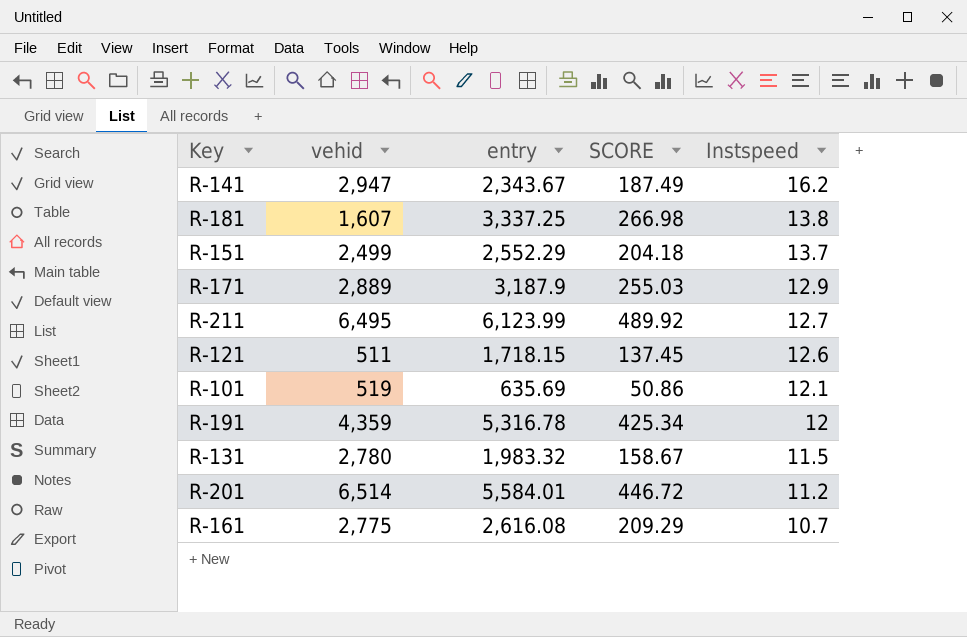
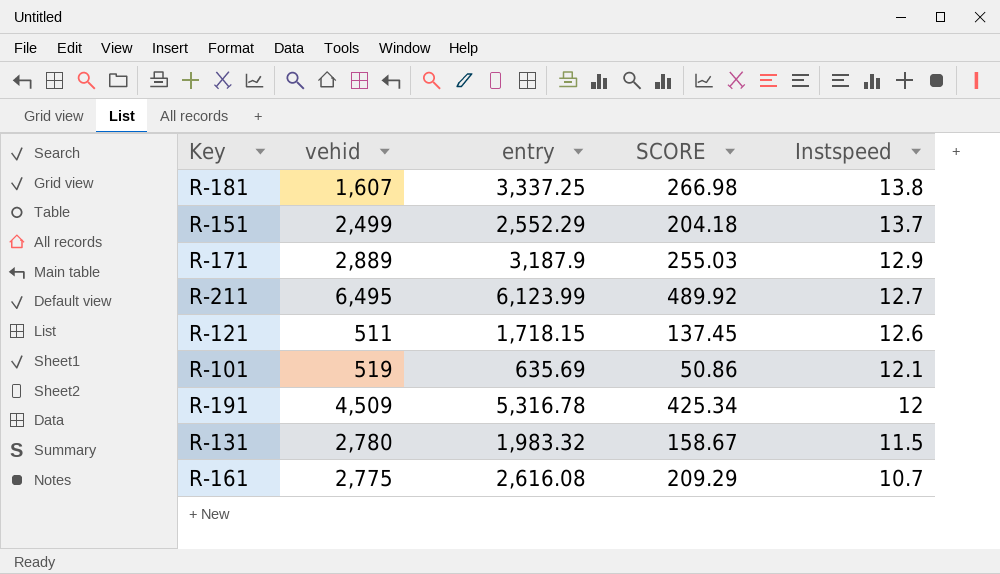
row R-141: 2,947 | 2,343.67 | 187.49 | 16.2 -> none
row R-201: 6,514 | 5,584.01 | 446.72 | 11.2 -> none
R-191 | vehid: 4,359 -> 4,509

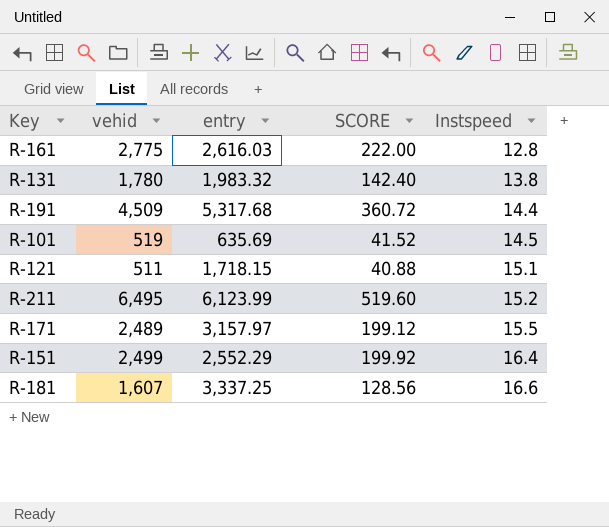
row order: Instspeed descending -> Instspeed ascending
column SCORE | formula: [entry] * 0.08 -> [vehid] * 0.08
R-161 | entry: 2,616.08 -> 2,616.03
R-161 | Instspeed: 10.7 -> 12.8
R-131 | vehid: 2,780 -> 1,780
R-131 | Instspeed: 11.5 -> 13.8
R-191 | entry: 5,316.78 -> 5,317.68
R-191 | Instspeed: 12 -> 14.4
R-101 | Instspeed: 12.1 -> 14.5
R-121 | Instspeed: 12.6 -> 15.1
R-211 | Instspeed: 12.7 -> 15.2
R-171 | vehid: 2,889 -> 2,489
R-171 | entry: 3,187.9 -> 3,157.97
R-171 | Instspeed: 12.9 -> 15.5
R-151 | Instspeed: 13.7 -> 16.4
R-181 | Instspeed: 13.8 -> 16.6

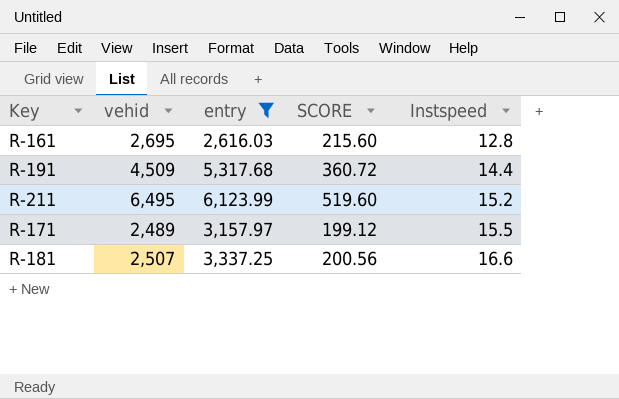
filter: none -> entry >= 2,616.03
R-161 | vehid: 2,775 -> 2,695
R-161 | SCORE: 222.00 -> 215.60
R-181 | vehid: 1,607 -> 2,507
R-181 | SCORE: 128.56 -> 200.56

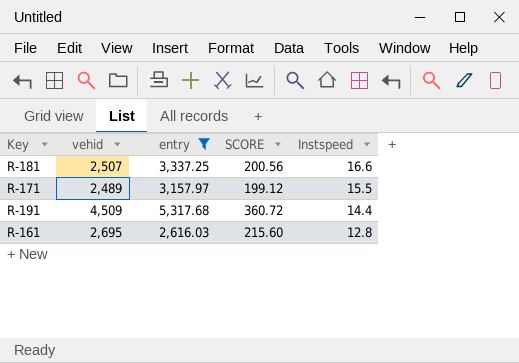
row order: Instspeed ascending -> Instspeed descending
row R-211: 6,495 | 6,123.99 | 519.60 | 15.2 -> none

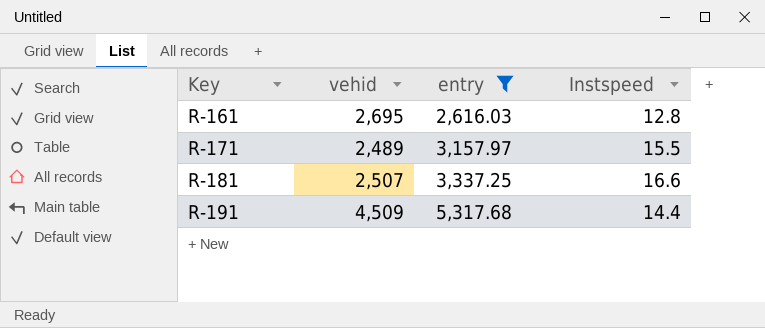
row order: Instspeed descending -> Key ascending
column SCORE | formula: [vehid] * 0.08 -> none

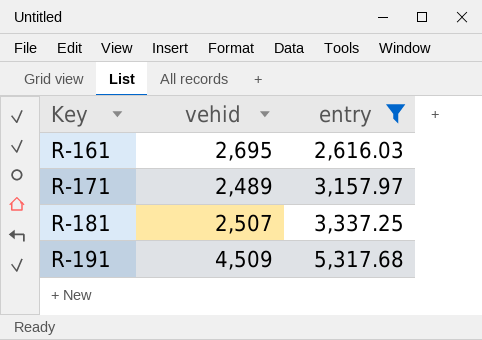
column Instspeed | position: 4 -> none

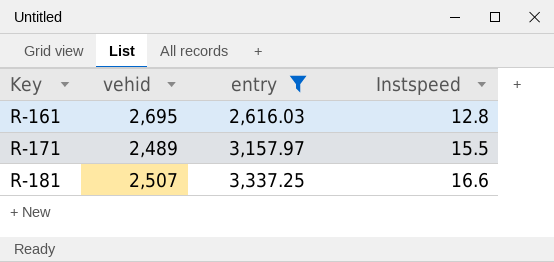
column Instspeed | position: none -> 4
row R-191: 4,509 | 5,317.68 -> none

